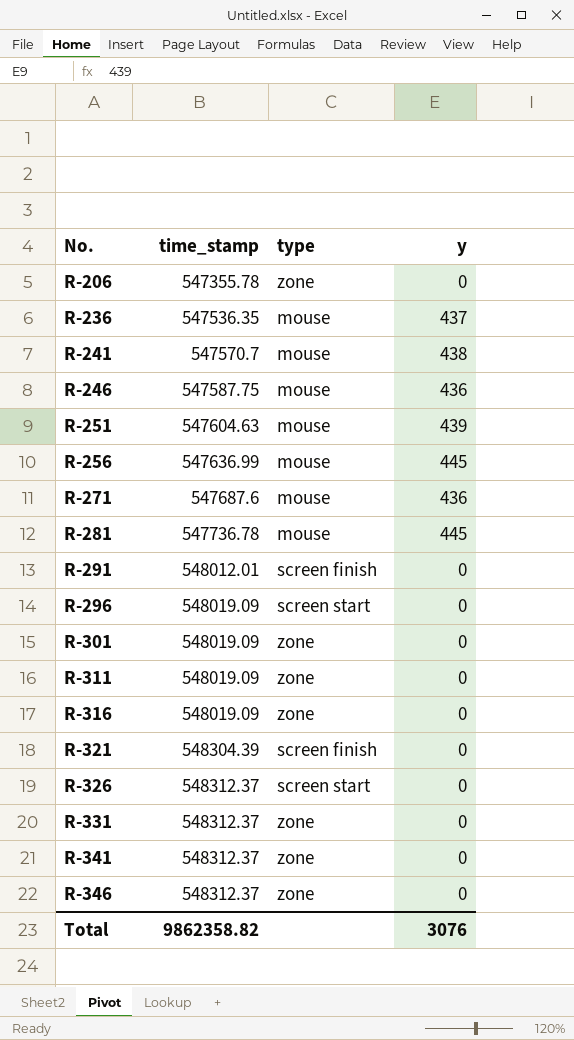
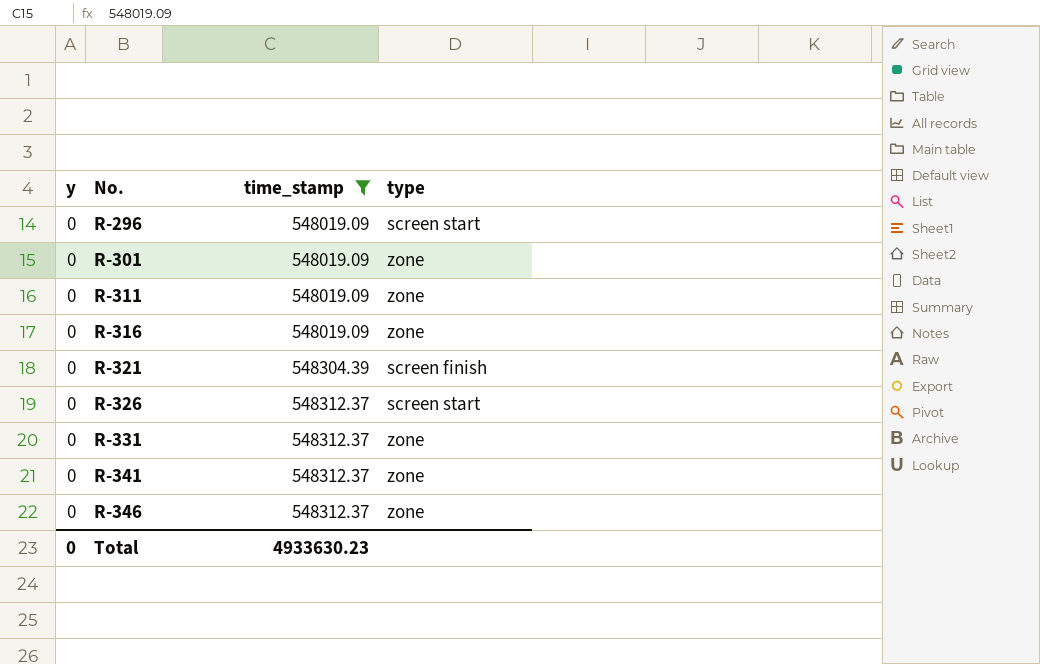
filter: none -> time_stamp >= 548019.09
column y | position: 4 -> 1
Total | y: 3076 -> 0
Total | time_stamp: 9862358.82 -> 4933630.23

